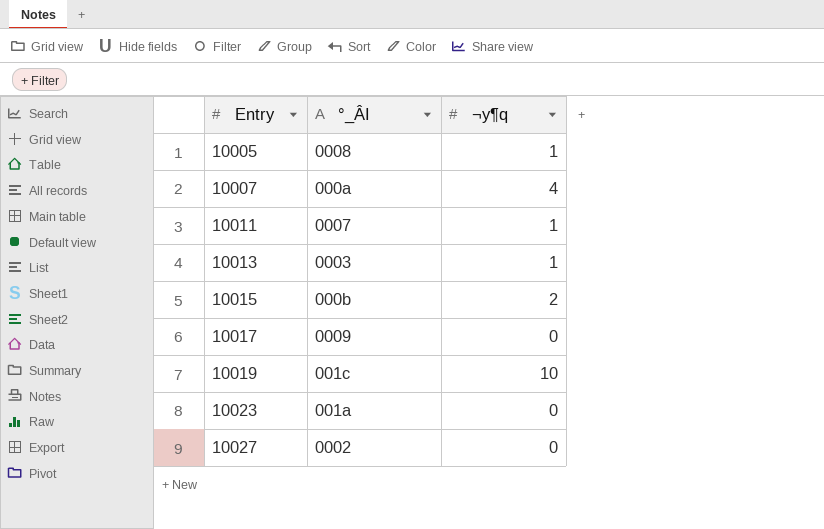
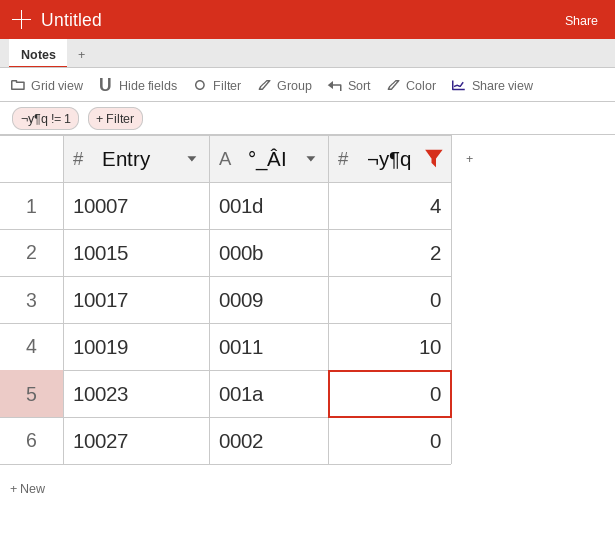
filter: none -> ¬y¶q != 1
10007 | °_ÂI: 000a -> 001d
10019 | °_ÂI: 001c -> 0011

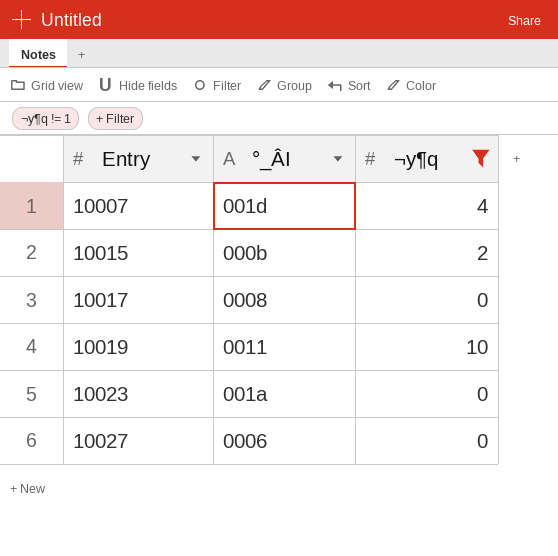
10017 | °_ÂI: 0009 -> 0008
10027 | °_ÂI: 0002 -> 0006

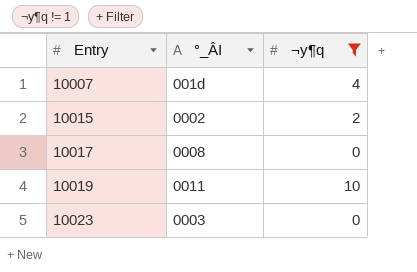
row 10027: 0006 | 0 -> none
10015 | °_ÂI: 000b -> 0002
10023 | °_ÂI: 001a -> 0003

